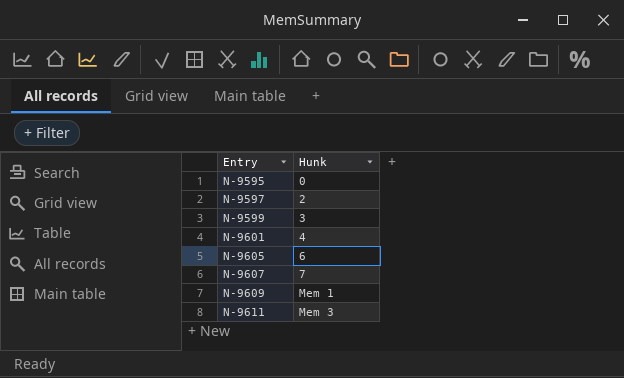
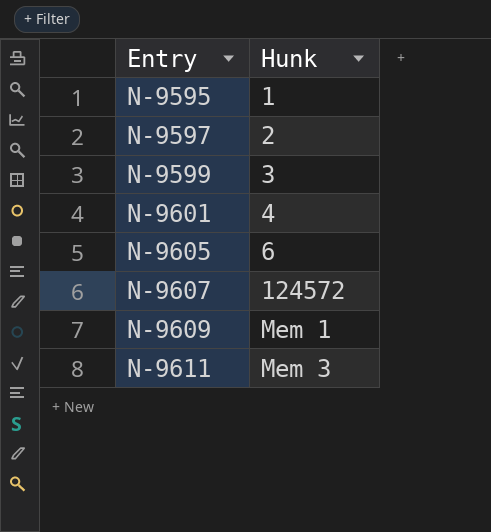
N-9595 | Hunk: 0 -> 1
N-9607 | Hunk: 7 -> 124572

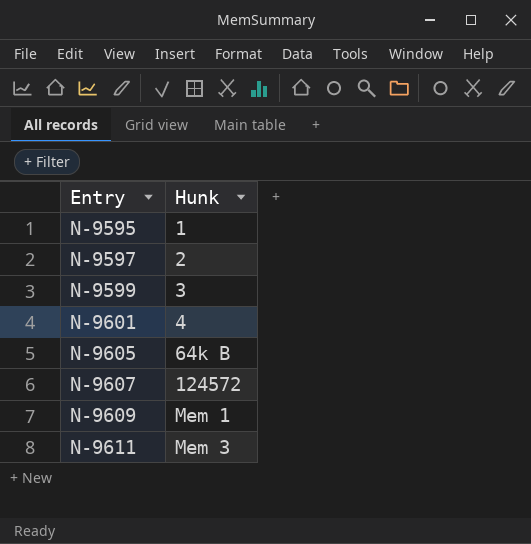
N-9605 | Hunk: 6 -> 64k B

